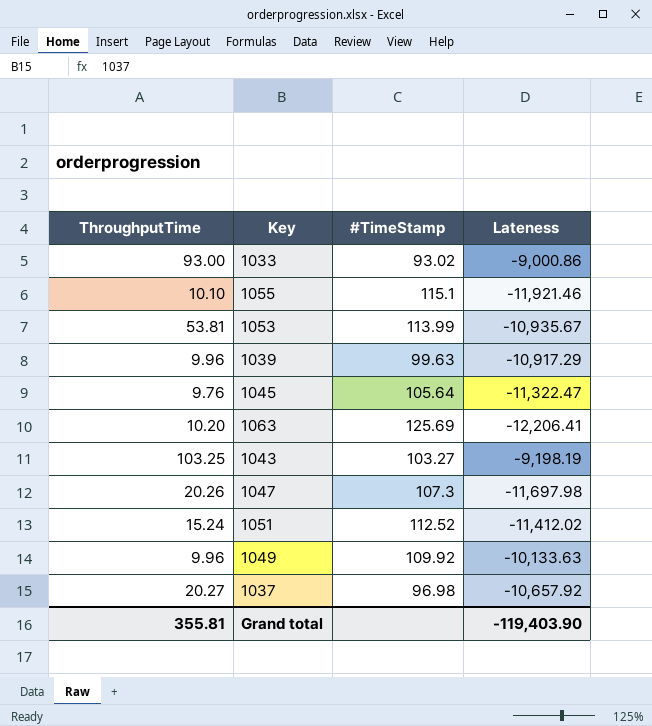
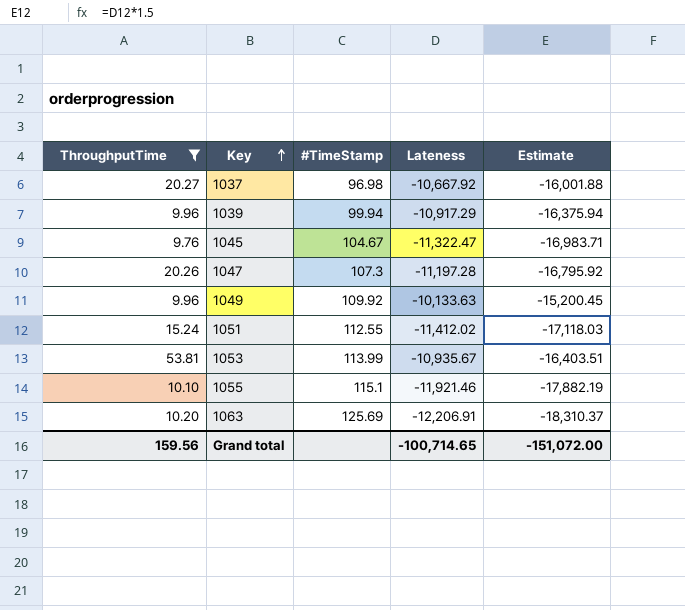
filter: none -> ThroughputTime <= 53.81
row order: none -> Key ascending
column Estimate | formula: none -> [Lateness] * 1.5
1037 | Lateness: -10,657.92 -> -10,667.92
1039 | #TimeStamp: 99.63 -> 99.94
1045 | #TimeStamp: 105.64 -> 104.67
1047 | Lateness: -11,697.98 -> -11,197.28
1051 | #TimeStamp: 112.52 -> 112.55
1063 | Lateness: -12,206.41 -> -12,206.91
Grand total | ThroughputTime: 355.81 -> 159.56
Grand total | Lateness: -119,403.90 -> -100,714.65

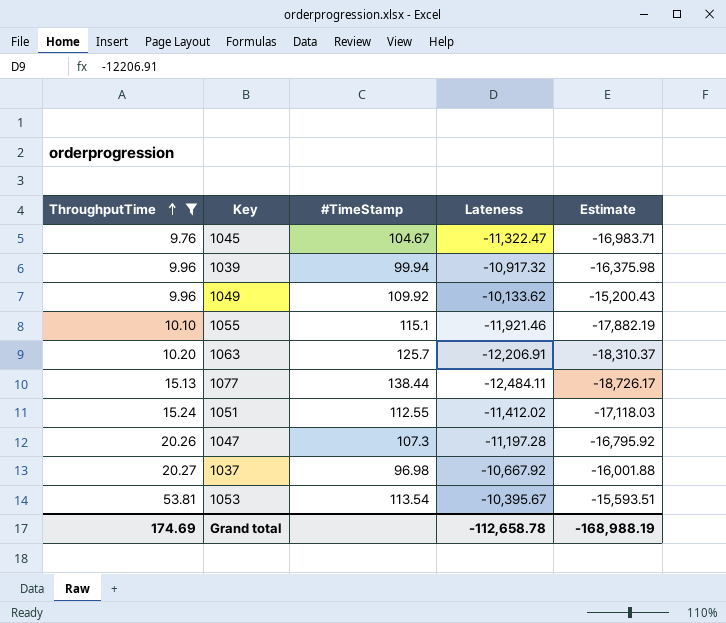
row order: Key ascending -> ThroughputTime ascending
1039 | Lateness: -10,917.29 -> -10,917.32
1039 | Estimate: -16,375.94 -> -16,375.98
1049 | Lateness: -10,133.63 -> -10,133.62
1049 | Estimate: -15,200.45 -> -15,200.43
1063 | #TimeStamp: 125.69 -> 125.7
row 1077: none -> 15.13 | 138.44 | -12,484.11 | -18,726.17
1053 | #TimeStamp: 113.99 -> 113.54
1053 | Lateness: -10,935.67 -> -10,395.67
1053 | Estimate: -16,403.51 -> -15,593.51
Grand total | ThroughputTime: 159.56 -> 174.69
Grand total | Lateness: -100,714.65 -> -112,658.78
Grand total | Estimate: -151,072.00 -> -168,988.19

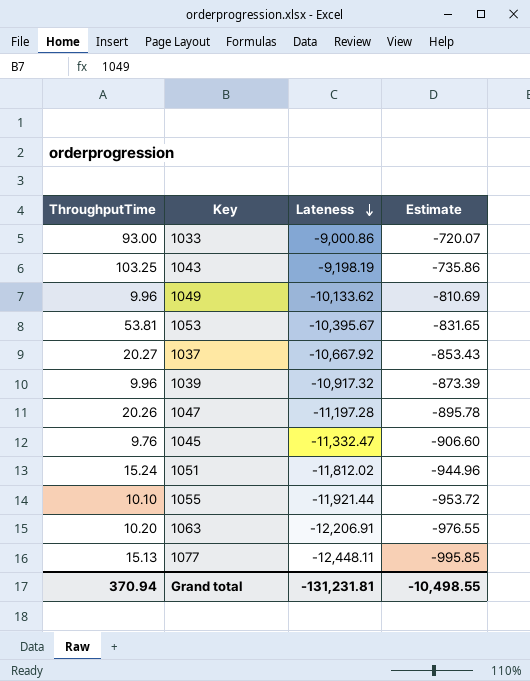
filter: ThroughputTime <= 53.81 -> none
row order: ThroughputTime ascending -> Lateness descending
column #TimeStamp | position: 3 -> none
column Estimate | formula: [Lateness] * 1.5 -> [Lateness] * 0.08
1045 | Lateness: -11,322.47 -> -11,332.47
1051 | Lateness: -11,412.02 -> -11,812.02
1055 | Lateness: -11,921.46 -> -11,921.44
1077 | Lateness: -12,484.11 -> -12,448.11
Grand total | ThroughputTime: 174.69 -> 370.94
Grand total | Lateness: -112,658.78 -> -131,231.81
Grand total | Estimate: -168,988.19 -> -10,498.55

